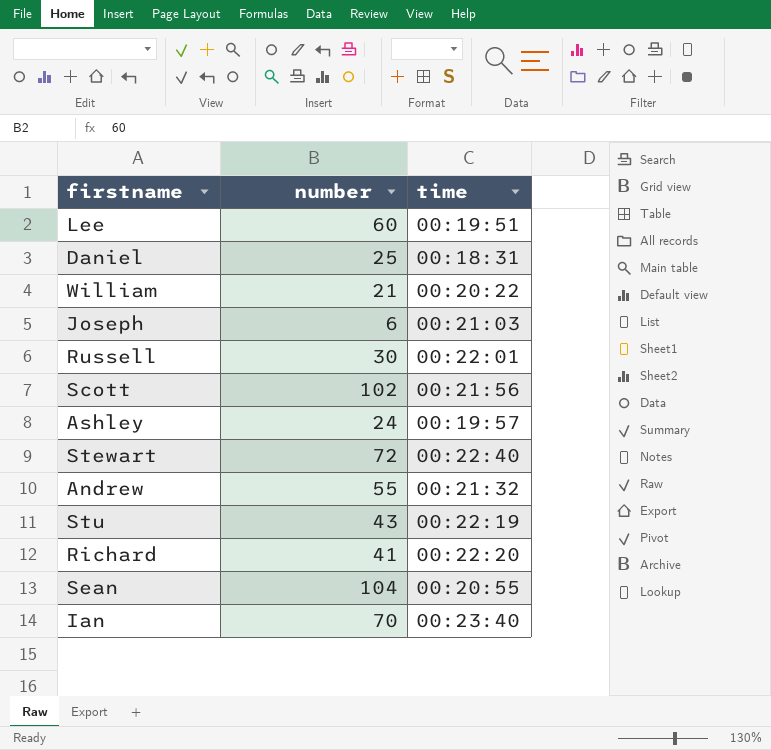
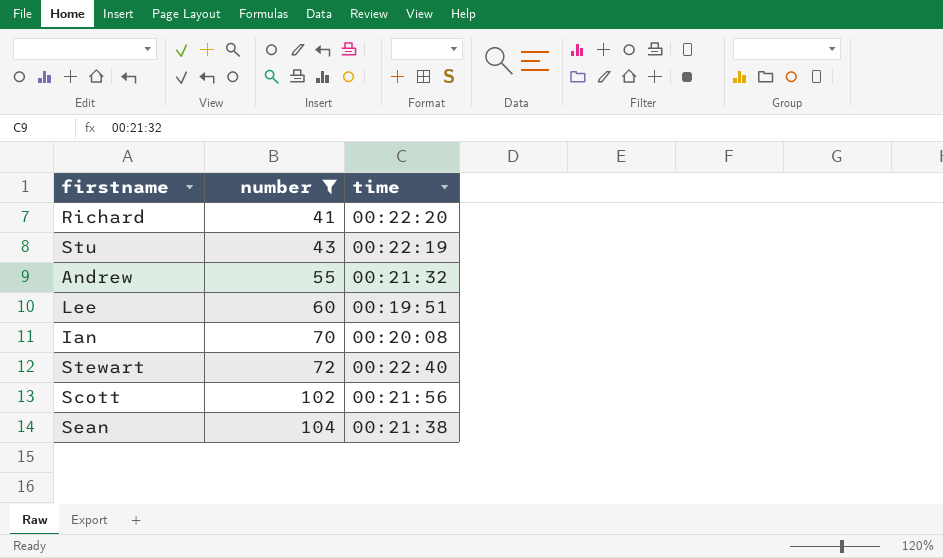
filter: none -> number >= 41
row order: none -> number ascending
Ian | time: 00:23:40 -> 00:20:08
Sean | time: 00:20:55 -> 00:21:38

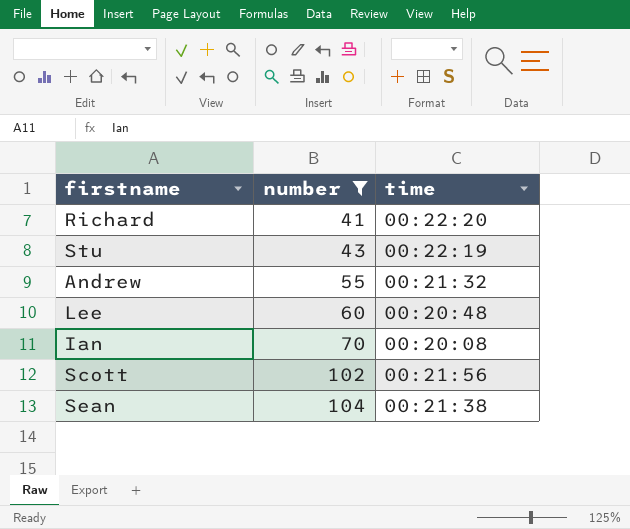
row Stewart: 72 | 00:22:40 -> none
Lee | time: 00:19:51 -> 00:20:48

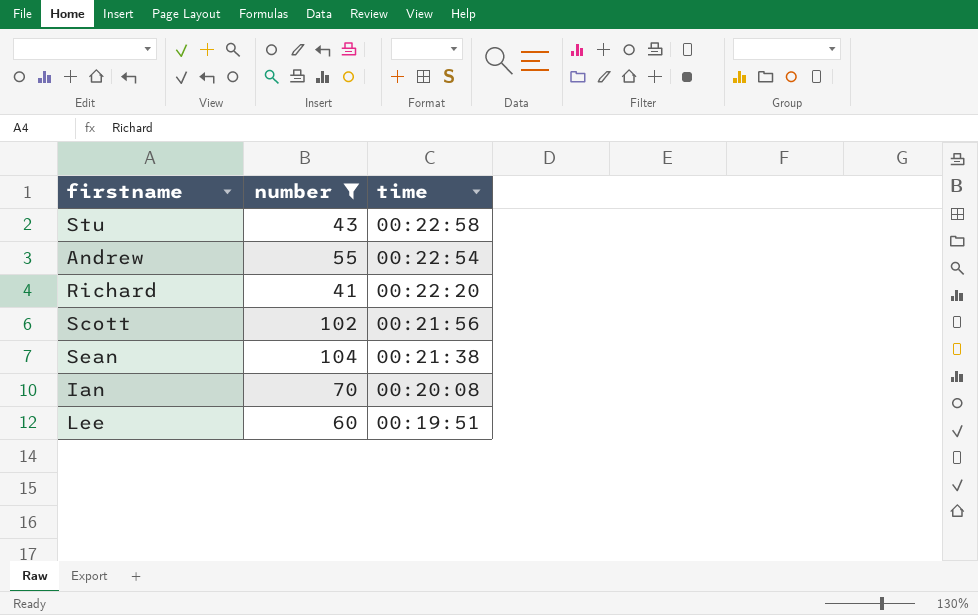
row order: number ascending -> time descending
Stu | time: 00:22:19 -> 00:22:58
Andrew | time: 00:21:32 -> 00:22:54
Lee | time: 00:20:48 -> 00:19:51

